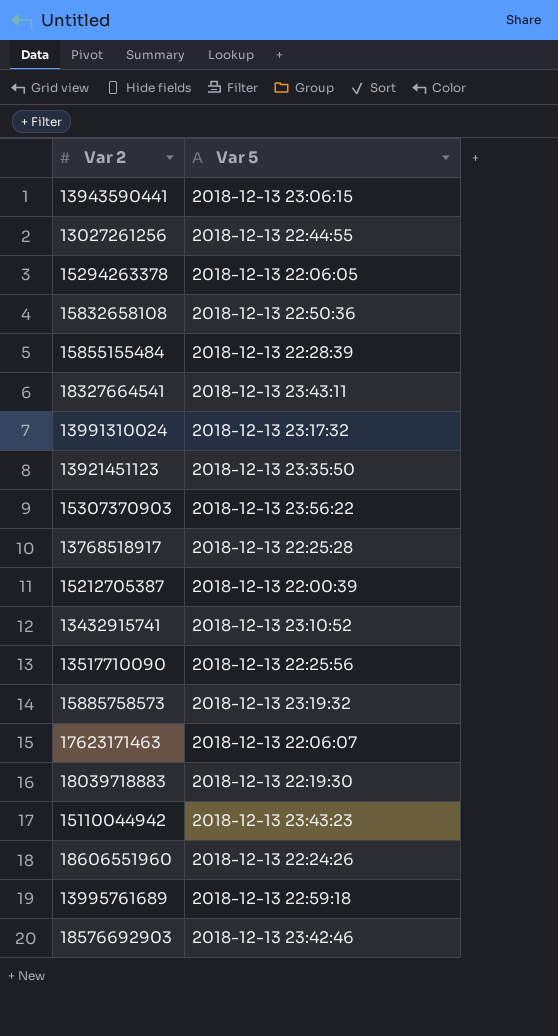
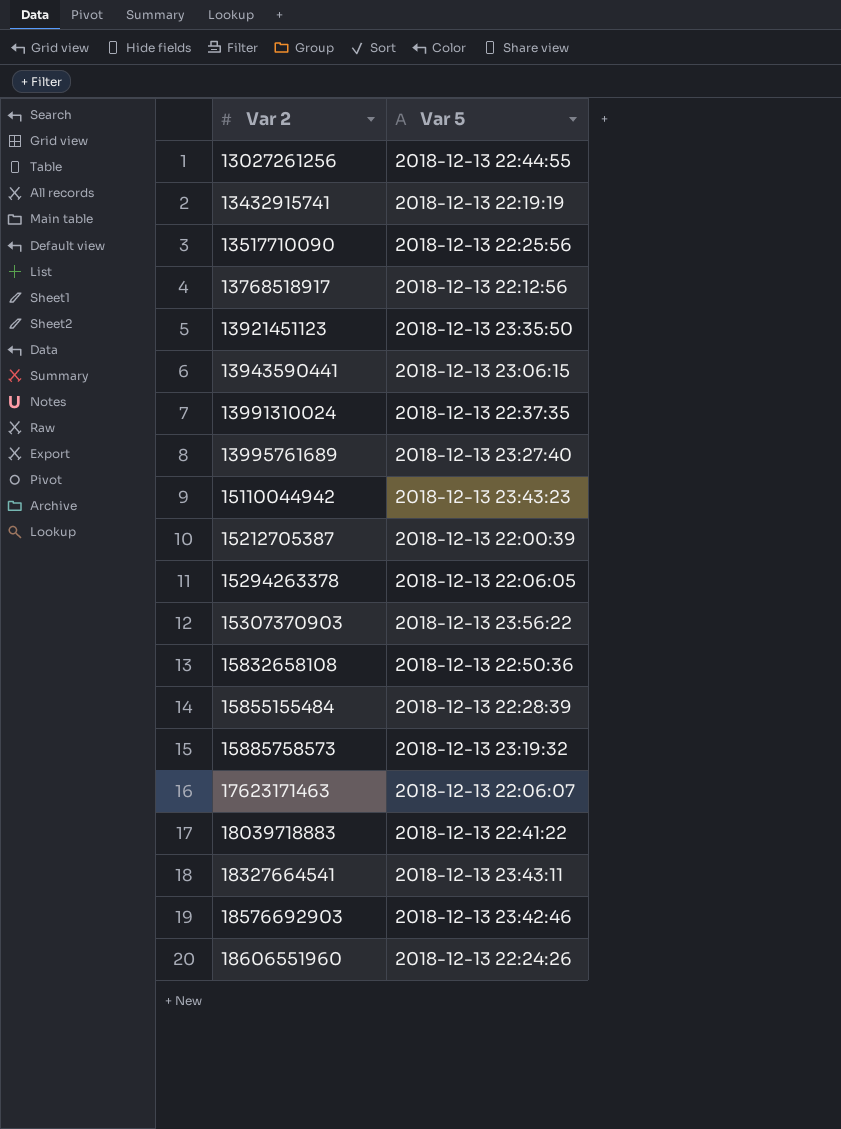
row order: none -> Var 2 ascending
13432915741 | Var 5: 2018-12-13 23:10:52 -> 2018-12-13 22:19:19
13768518917 | Var 5: 2018-12-13 22:25:28 -> 2018-12-13 22:12:56
13991310024 | Var 5: 2018-12-13 23:17:32 -> 2018-12-13 22:37:35
13995761689 | Var 5: 2018-12-13 22:59:18 -> 2018-12-13 23:27:40
18039718883 | Var 5: 2018-12-13 22:19:30 -> 2018-12-13 22:41:22

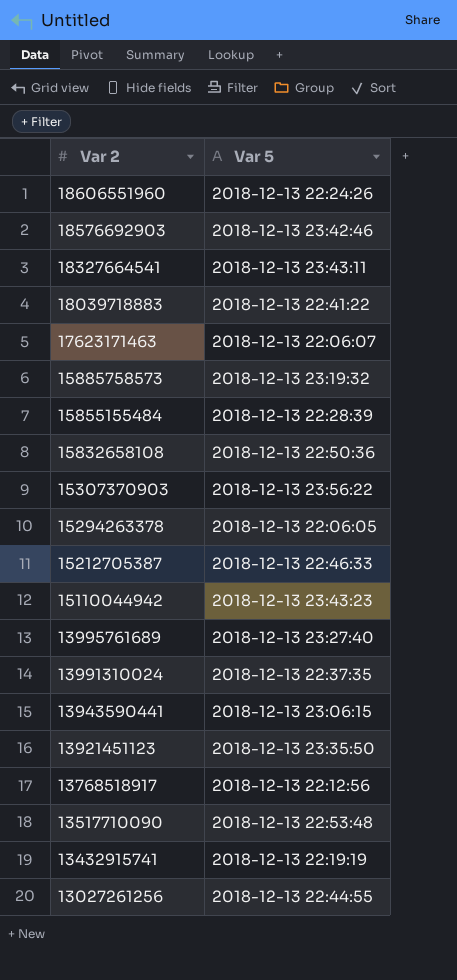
row order: Var 2 ascending -> Var 2 descending
15212705387 | Var 5: 2018-12-13 22:00:39 -> 2018-12-13 22:46:33
13517710090 | Var 5: 2018-12-13 22:25:56 -> 2018-12-13 22:53:48

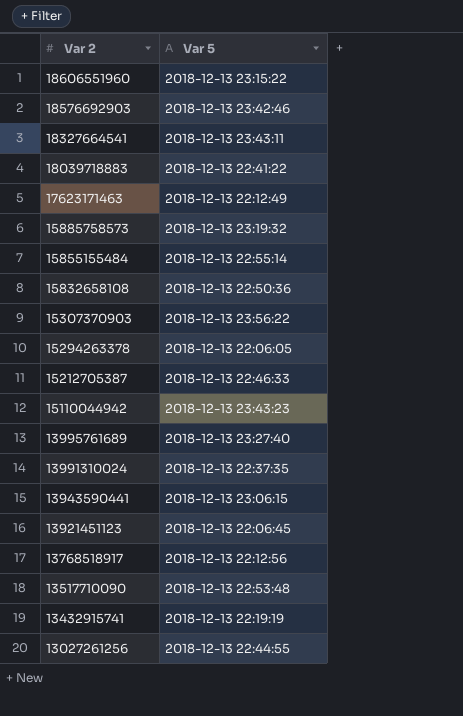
18606551960 | Var 5: 2018-12-13 22:24:26 -> 2018-12-13 23:15:22
17623171463 | Var 5: 2018-12-13 22:06:07 -> 2018-12-13 22:12:49
15855155484 | Var 5: 2018-12-13 22:28:39 -> 2018-12-13 22:55:14
13921451123 | Var 5: 2018-12-13 23:35:50 -> 2018-12-13 22:06:45

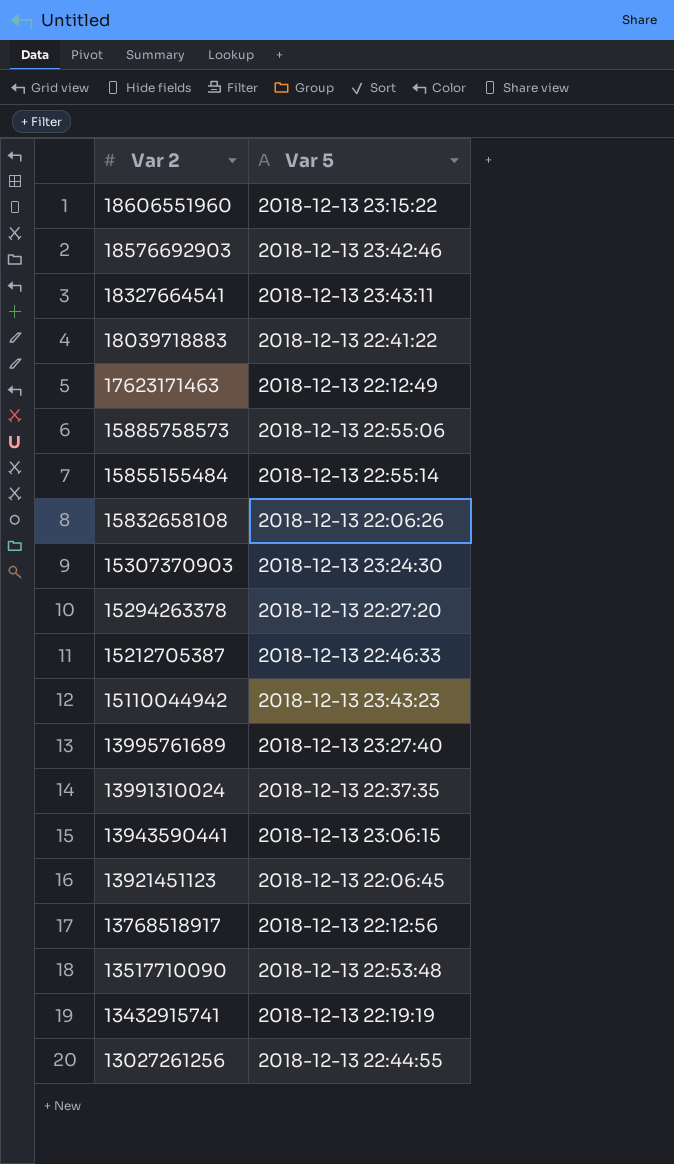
15885758573 | Var 5: 2018-12-13 23:19:32 -> 2018-12-13 22:55:06
15832658108 | Var 5: 2018-12-13 22:50:36 -> 2018-12-13 22:06:26
15307370903 | Var 5: 2018-12-13 23:56:22 -> 2018-12-13 23:24:30
15294263378 | Var 5: 2018-12-13 22:06:05 -> 2018-12-13 22:27:20

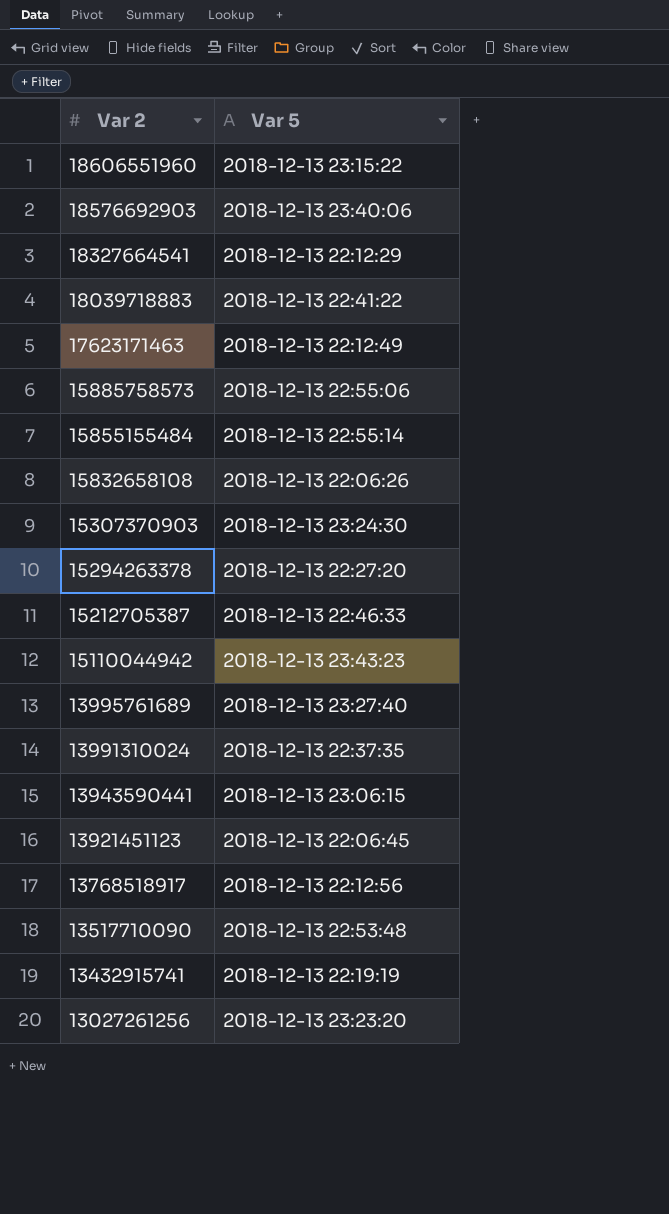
18576692903 | Var 5: 2018-12-13 23:42:46 -> 2018-12-13 23:40:06
18327664541 | Var 5: 2018-12-13 23:43:11 -> 2018-12-13 22:12:29
13027261256 | Var 5: 2018-12-13 22:44:55 -> 2018-12-13 23:23:20

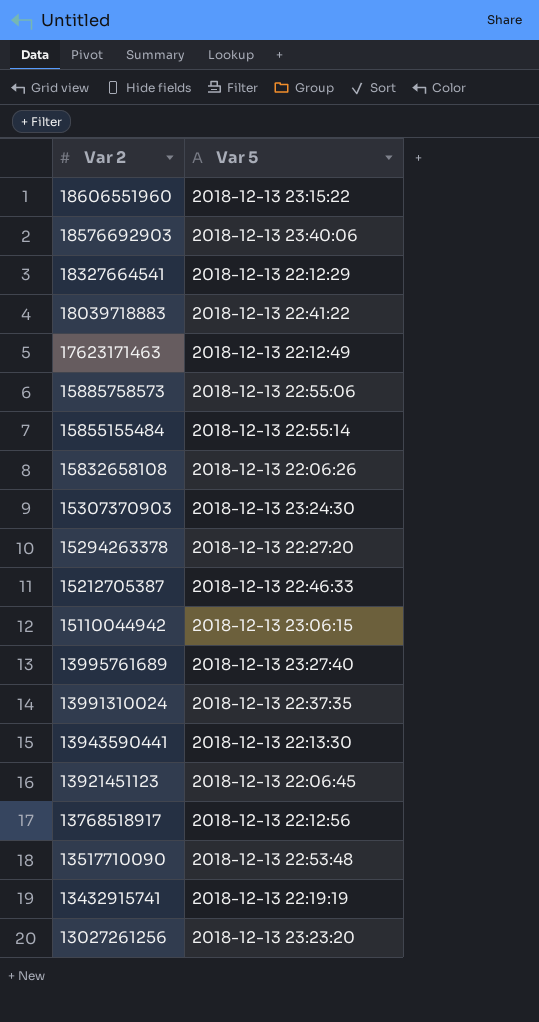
15110044942 | Var 5: 2018-12-13 23:43:23 -> 2018-12-13 23:06:15
13943590441 | Var 5: 2018-12-13 23:06:15 -> 2018-12-13 22:13:30

